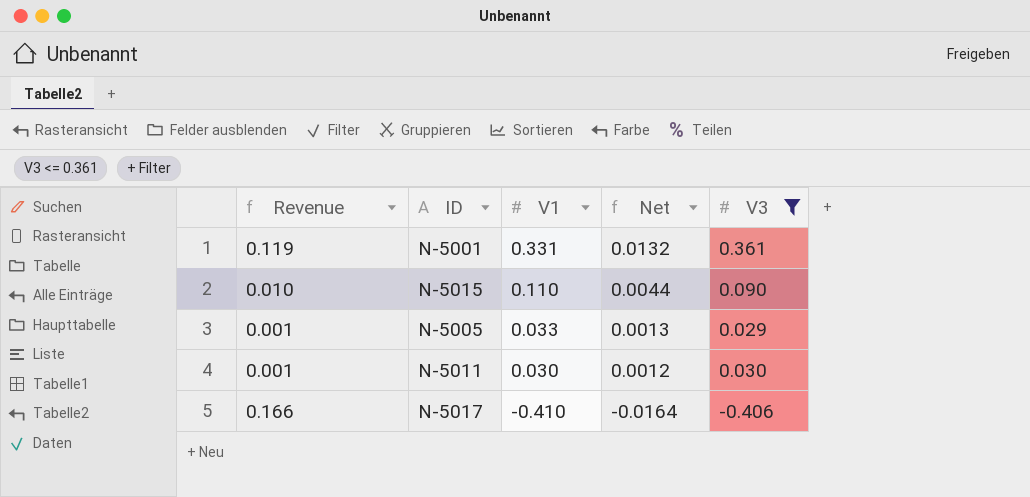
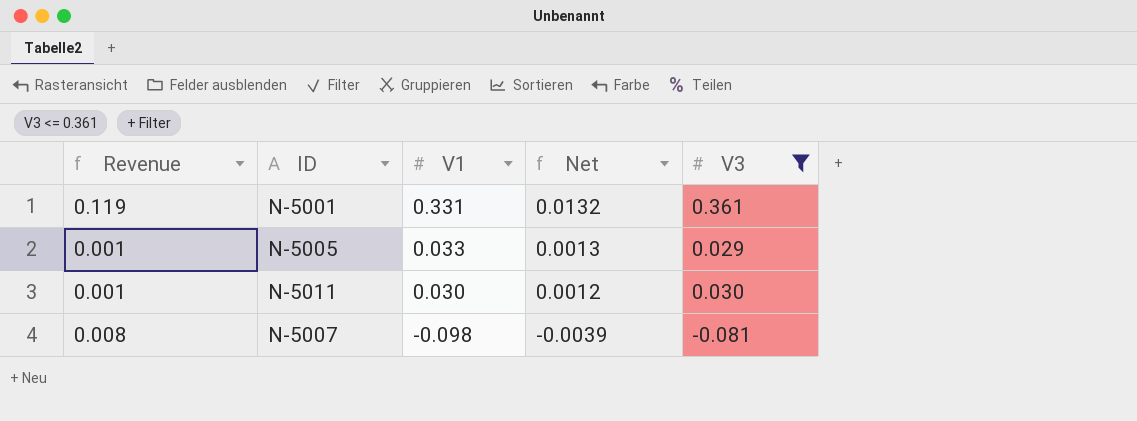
row N-5015: 0.010 | 0.110 | 0.0044 | 0.090 -> none
row N-5017: 0.166 | -0.410 | -0.0164 | -0.406 -> none
row N-5007: none -> 0.008 | -0.098 | -0.0039 | -0.081

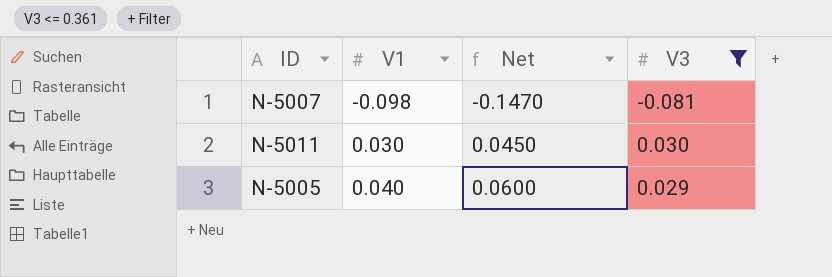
row order: V1 descending -> V1 ascending
column Revenue | formula: [V1] * [V3] -> none
column Net | formula: [V1] * 0.04 -> [V1] * 1.5
row N-5001: 0.119 | 0.331 | 0.0132 | 0.361 -> none
N-5005 | V1: 0.033 -> 0.040

